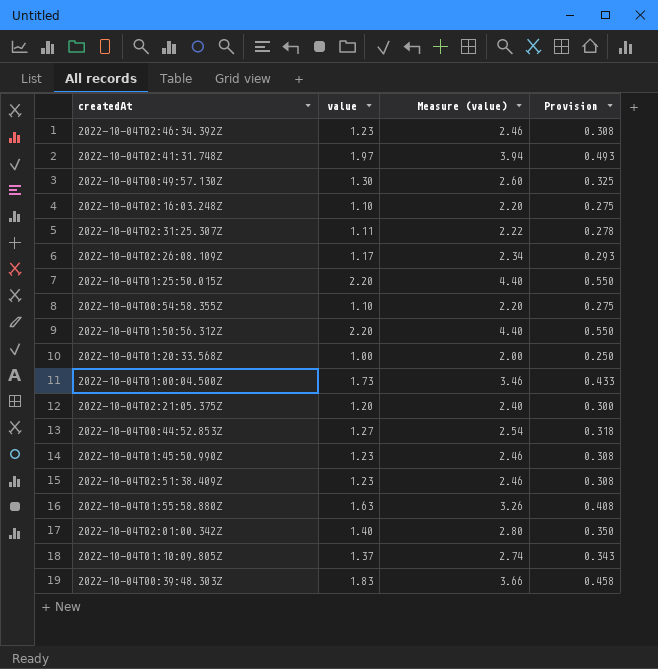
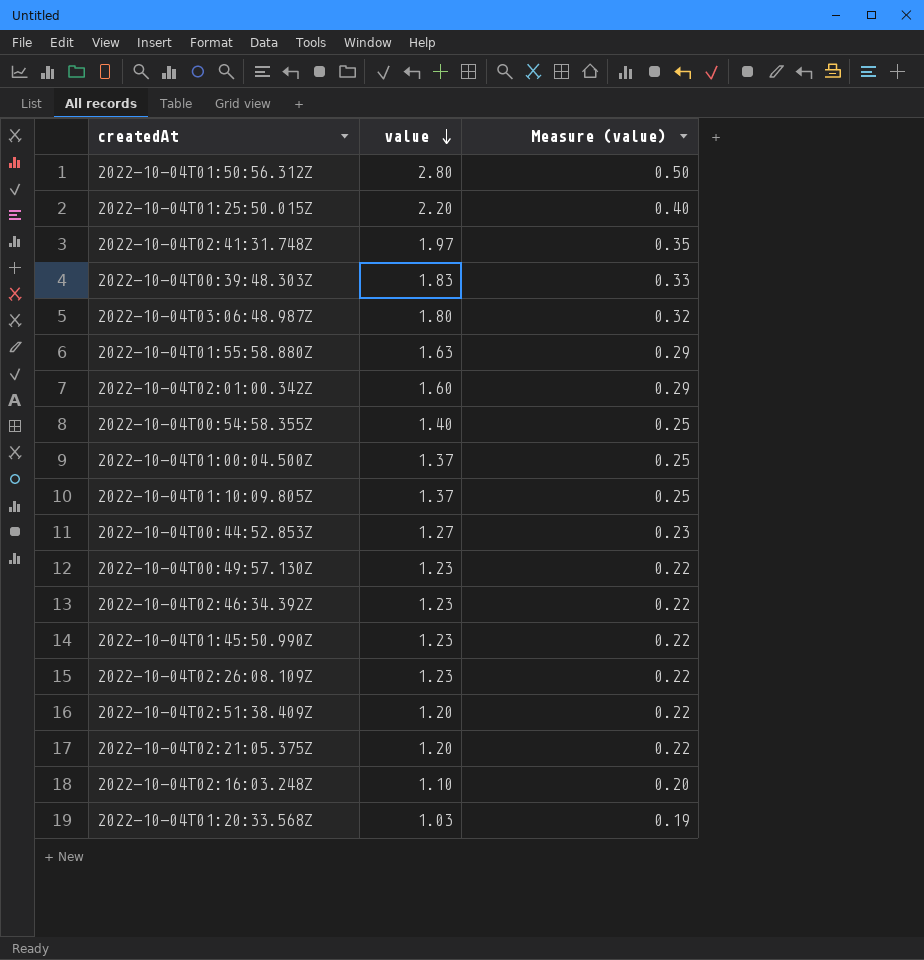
row order: none -> value descending
column Provision | formula: [value] * 0.25 -> none
column Measure (value) | formula: [value] * 2 -> [value] * 0.18
row 2022-10-04T02:31:25.307Z: 1.11 | 2.22 | 0.278 -> none
2022-10-04T01:50:56.312Z | value: 2.20 -> 2.80
row 2022-10-04T03:06:48.987Z: none -> 1.80 | 0.32
2022-10-04T02:01:00.342Z | value: 1.40 -> 1.60
2022-10-04T00:54:58.355Z | value: 1.10 -> 1.40
2022-10-04T01:00:04.500Z | value: 1.73 -> 1.37
2022-10-04T00:49:57.130Z | value: 1.30 -> 1.23
2022-10-04T02:26:08.109Z | value: 1.17 -> 1.23
2022-10-04T02:51:38.409Z | value: 1.23 -> 1.20
2022-10-04T01:20:33.568Z | value: 1.00 -> 1.03

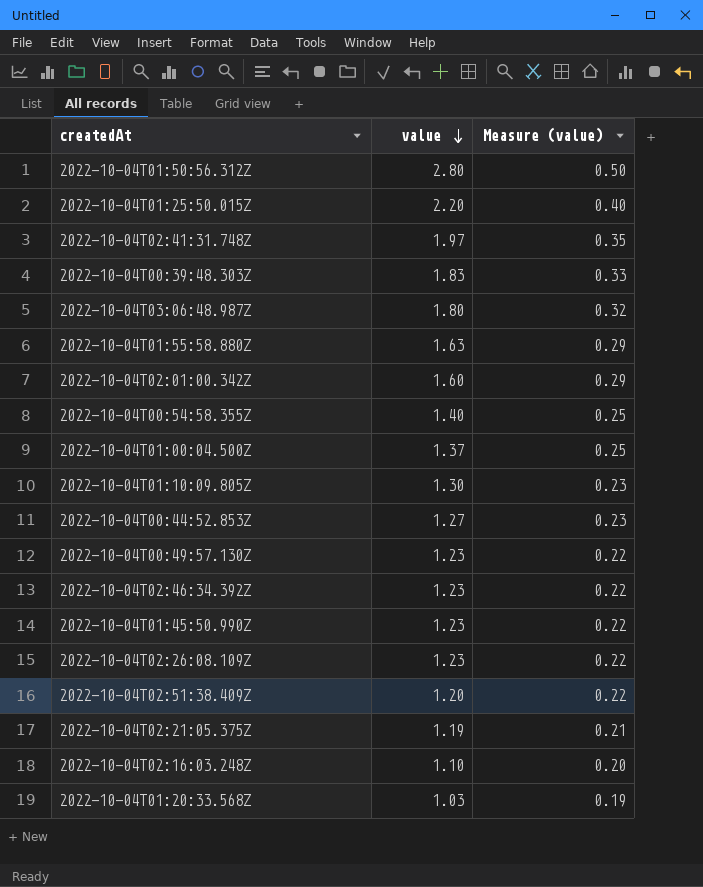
2022-10-04T01:10:09.805Z | value: 1.37 -> 1.30
2022-10-04T01:10:09.805Z | Measure (value): 0.25 -> 0.23
2022-10-04T02:21:05.375Z | value: 1.20 -> 1.19
2022-10-04T02:21:05.375Z | Measure (value): 0.22 -> 0.21

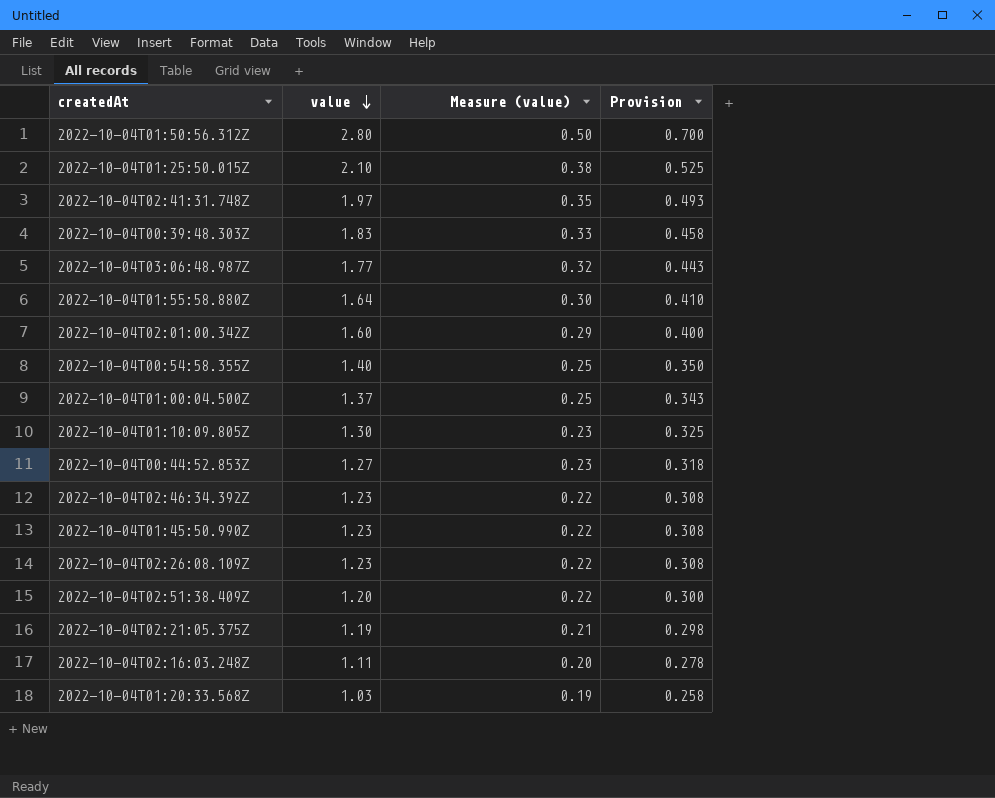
column Provision | formula: none -> [value] * 0.25
row 2022-10-04T00:49:57.130Z: 1.23 | 0.22 -> none
2022-10-04T01:25:50.015Z | value: 2.20 -> 2.10
2022-10-04T01:25:50.015Z | Measure (value): 0.40 -> 0.38
2022-10-04T03:06:48.987Z | value: 1.80 -> 1.77
2022-10-04T01:55:58.880Z | value: 1.63 -> 1.64
2022-10-04T01:55:58.880Z | Measure (value): 0.29 -> 0.30
2022-10-04T02:16:03.248Z | value: 1.10 -> 1.11

